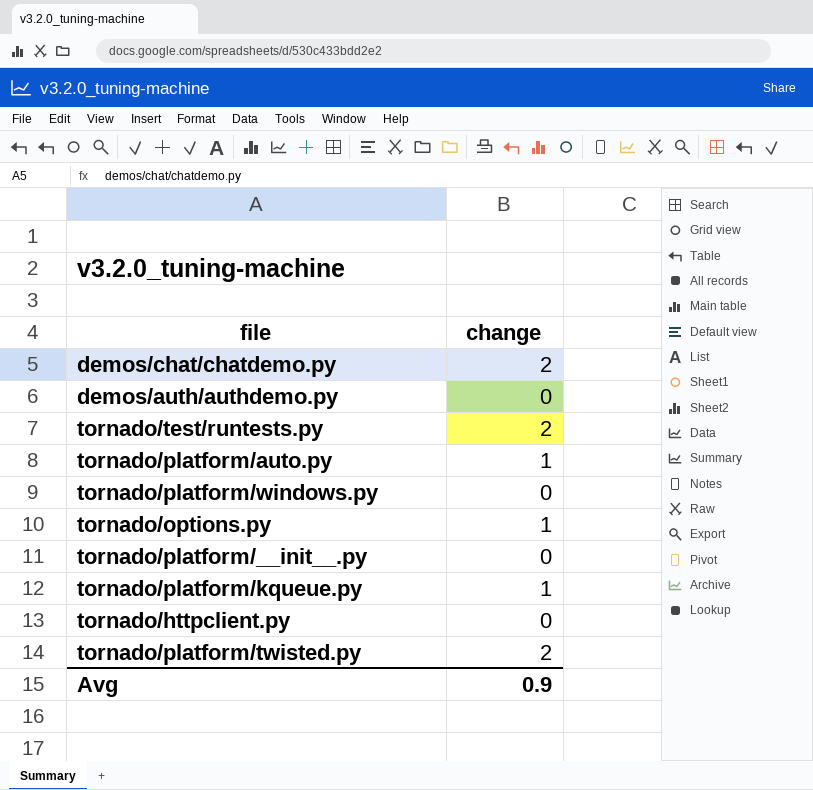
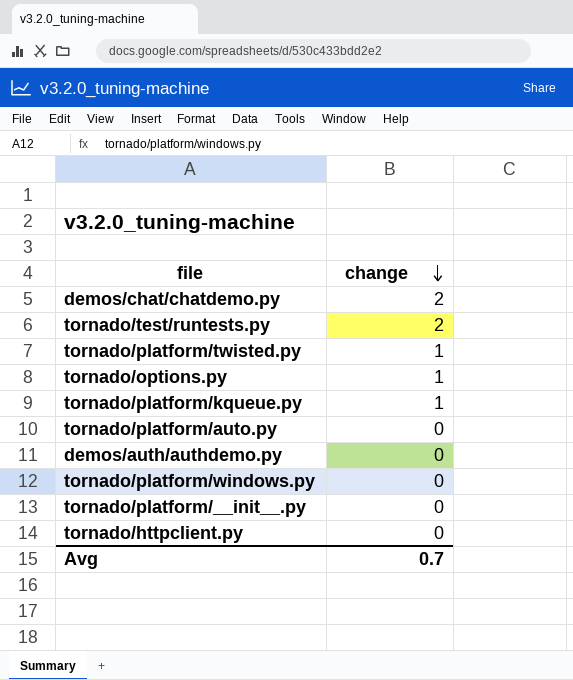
row order: none -> change descending
tornado/platform/twisted.py | change: 2 -> 1
tornado/platform/auto.py | change: 1 -> 0
Avg | change: 0.9 -> 0.7

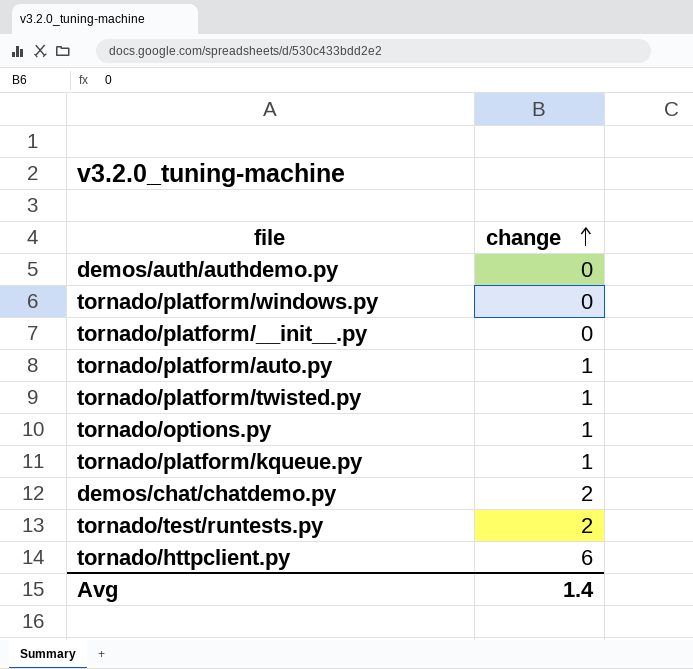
row order: change descending -> change ascending
tornado/platform/auto.py | change: 0 -> 1
tornado/httpclient.py | change: 0 -> 6
Avg | change: 0.7 -> 1.4

